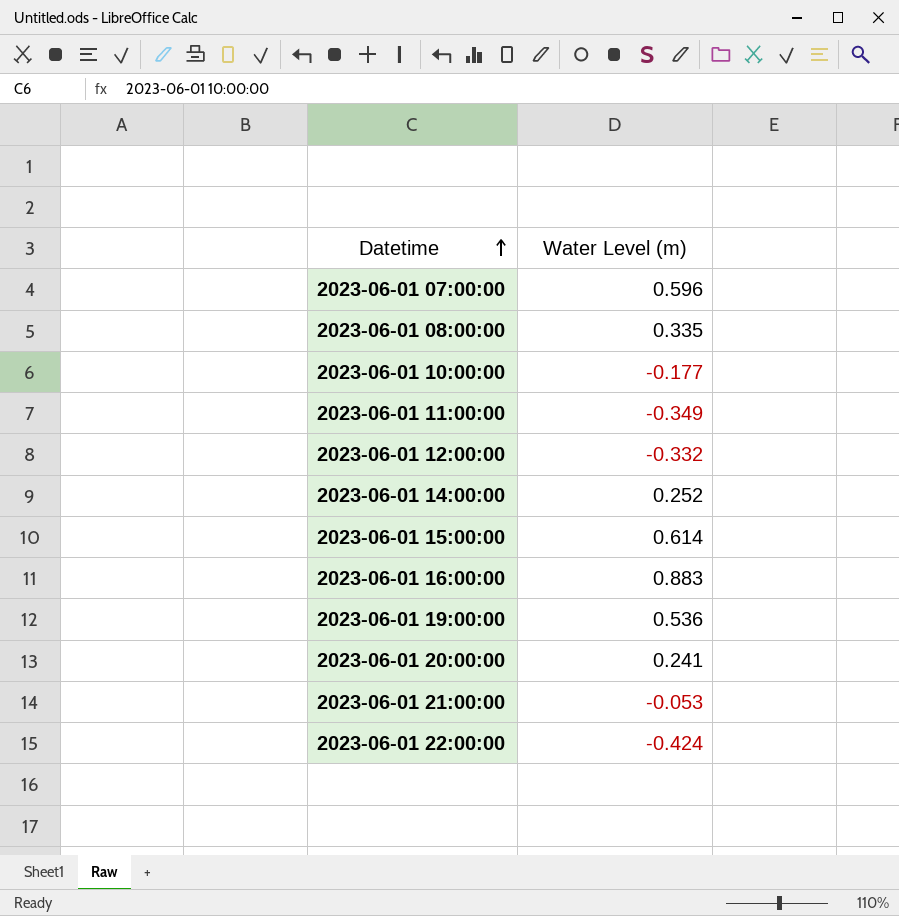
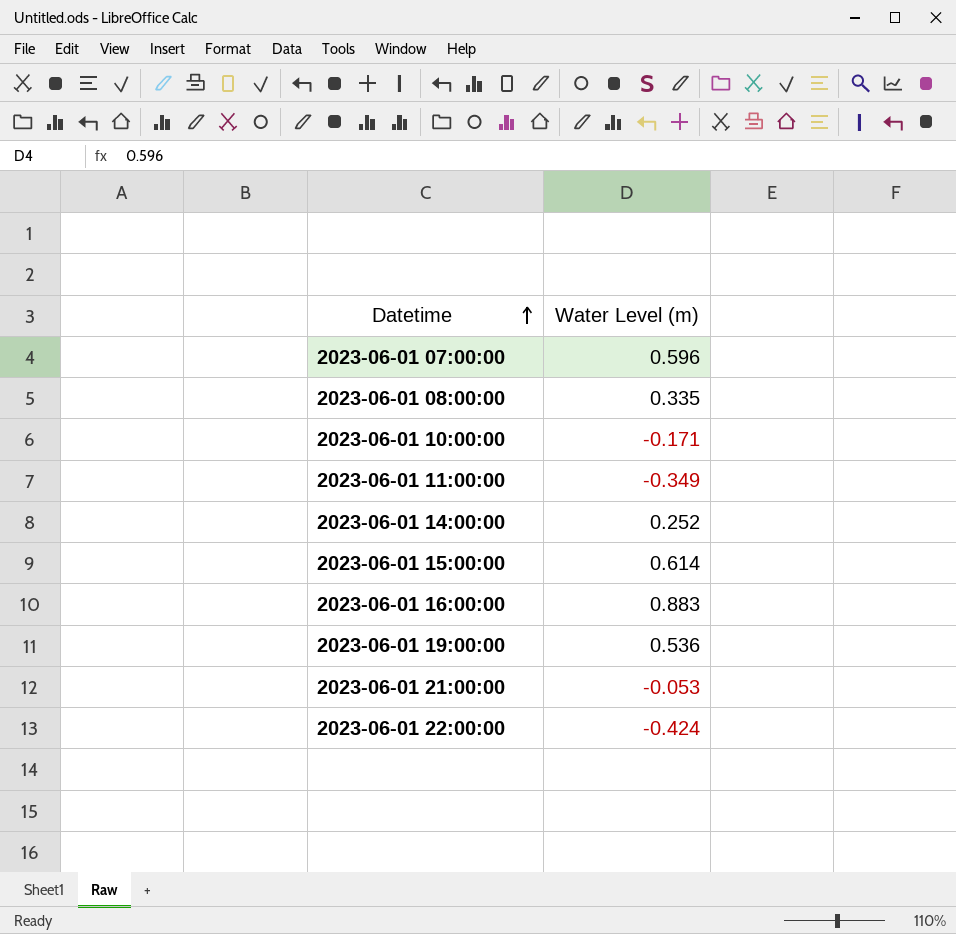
row 2023-06-01 12:00:00: -0.332 -> none
row 2023-06-01 20:00:00: 0.241 -> none
2023-06-01 10:00:00 | Water Level (m): -0.177 -> -0.171

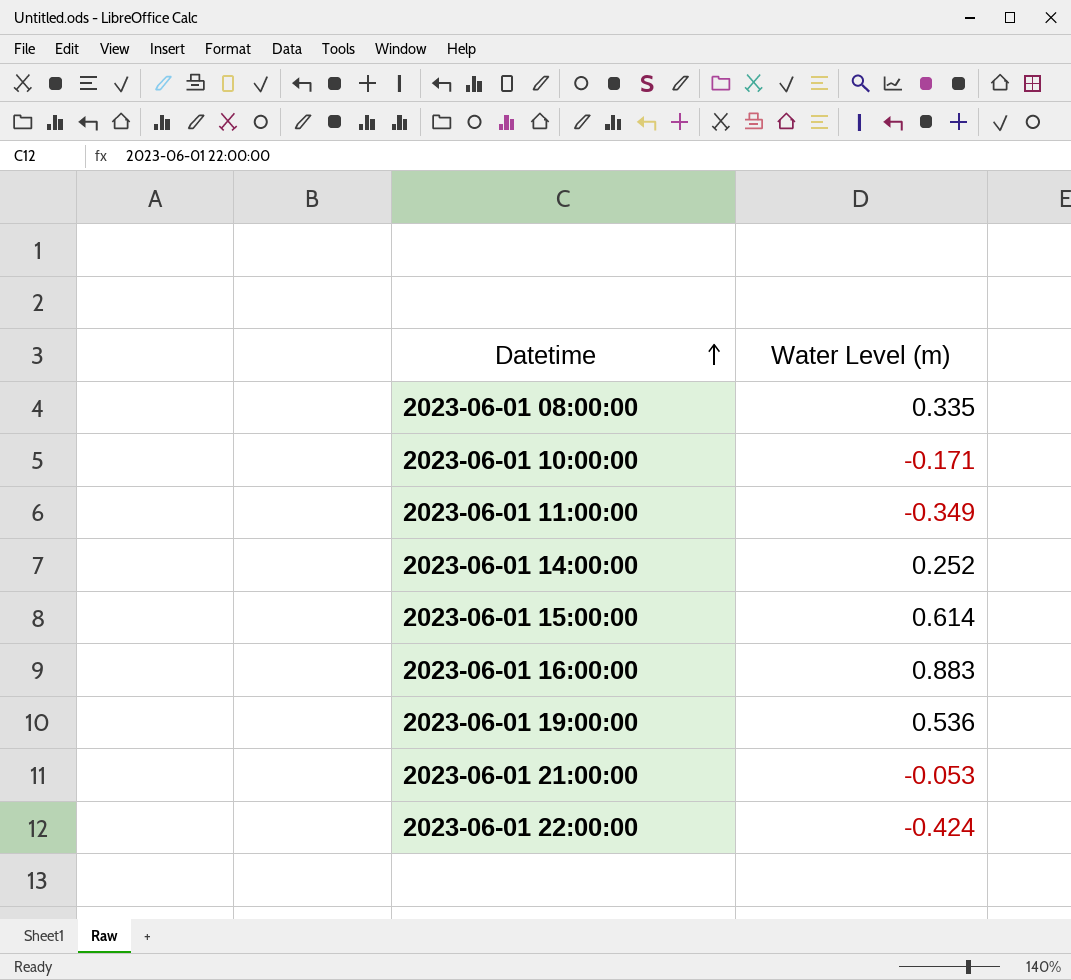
row 2023-06-01 07:00:00: 0.596 -> none

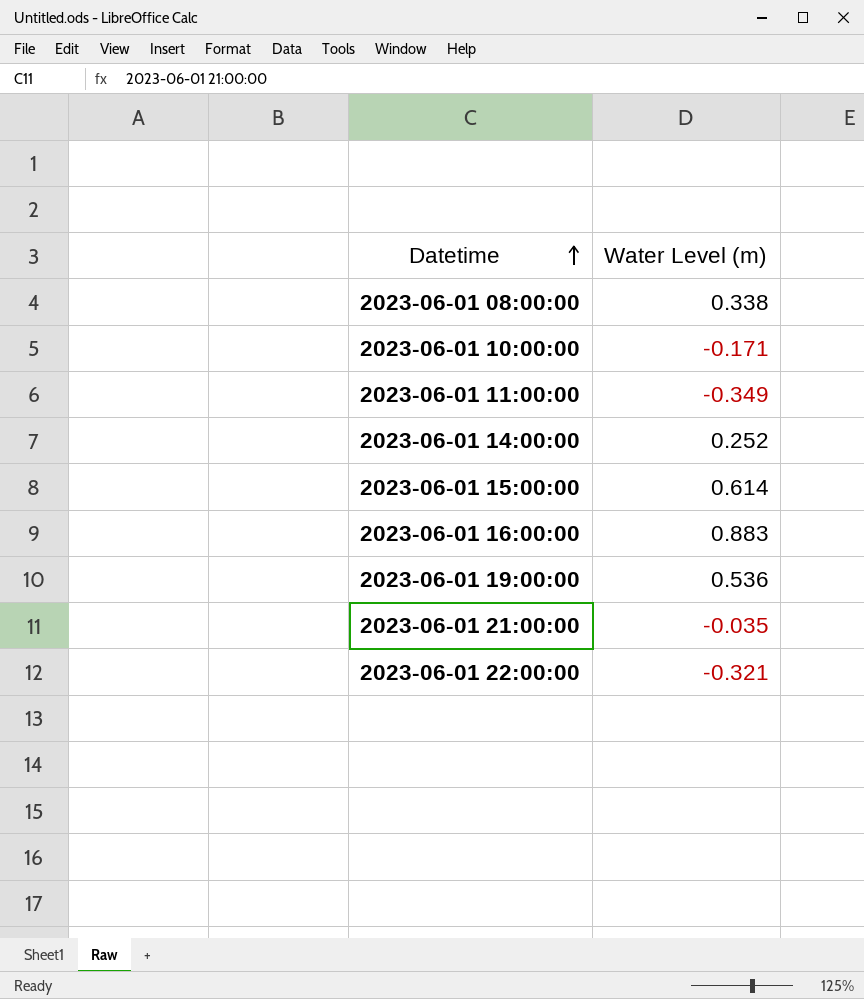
2023-06-01 08:00:00 | Water Level (m): 0.335 -> 0.338
2023-06-01 21:00:00 | Water Level (m): -0.053 -> -0.035
2023-06-01 22:00:00 | Water Level (m): -0.424 -> -0.321

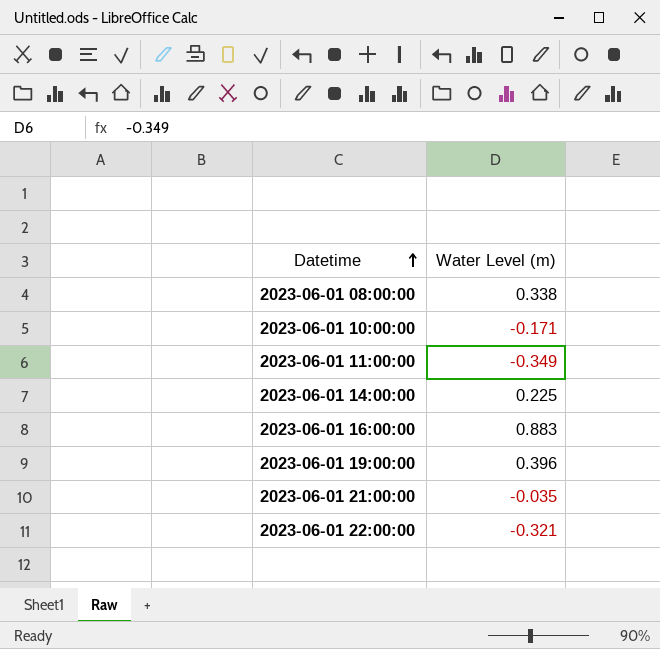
row 2023-06-01 15:00:00: 0.614 -> none
2023-06-01 14:00:00 | Water Level (m): 0.252 -> 0.225
2023-06-01 19:00:00 | Water Level (m): 0.536 -> 0.396

